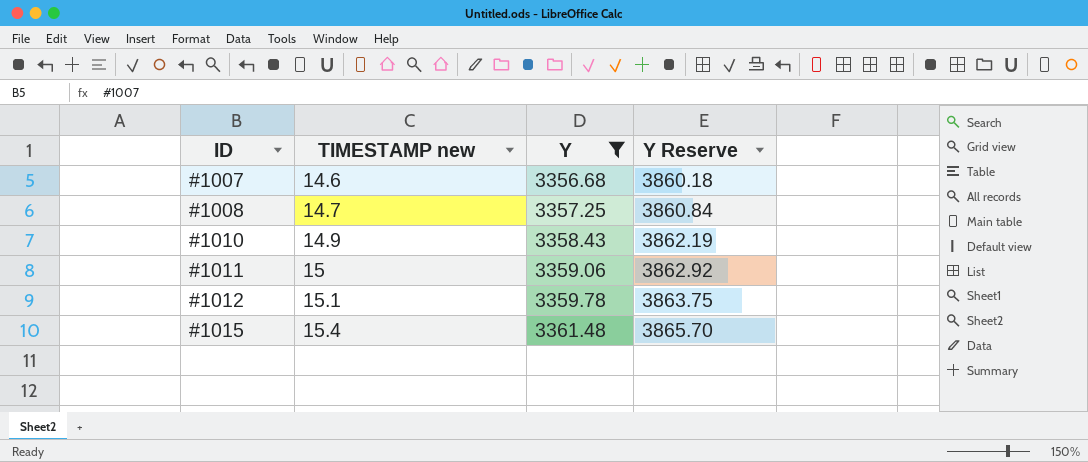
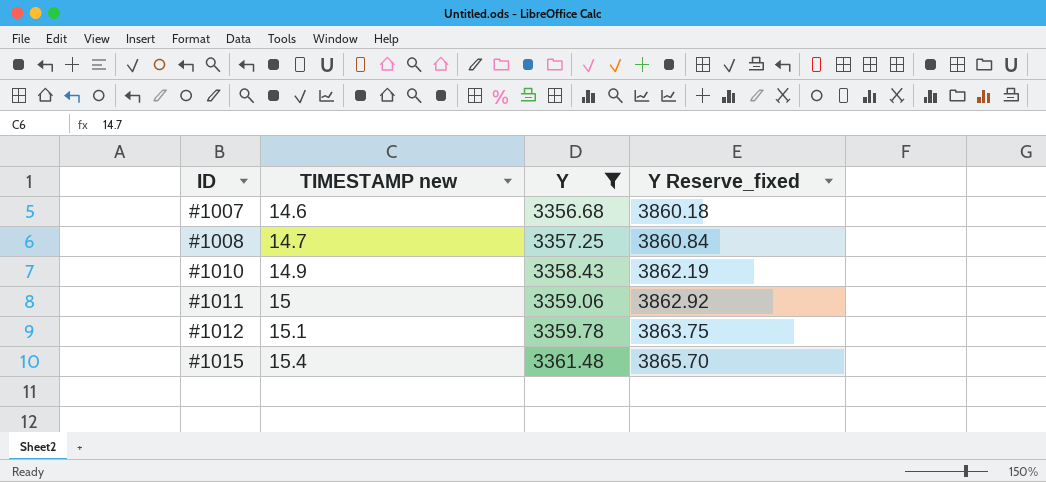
column name: Y Reserve -> Y Reserve_fixed

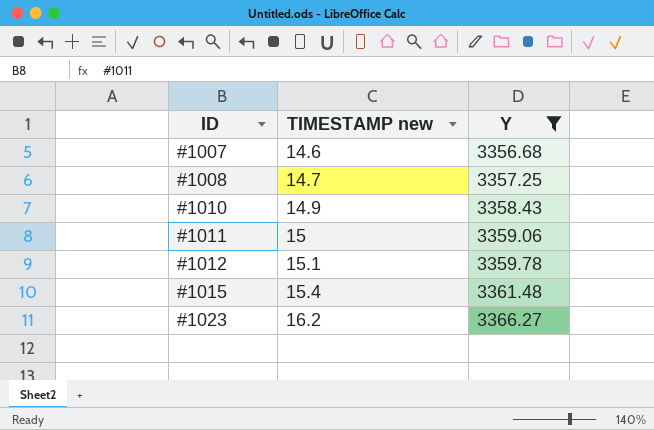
column Y Reserve_fixed | formula: [Y] * 1.15 -> none
row #1023: none -> 16.2 | 3366.27

